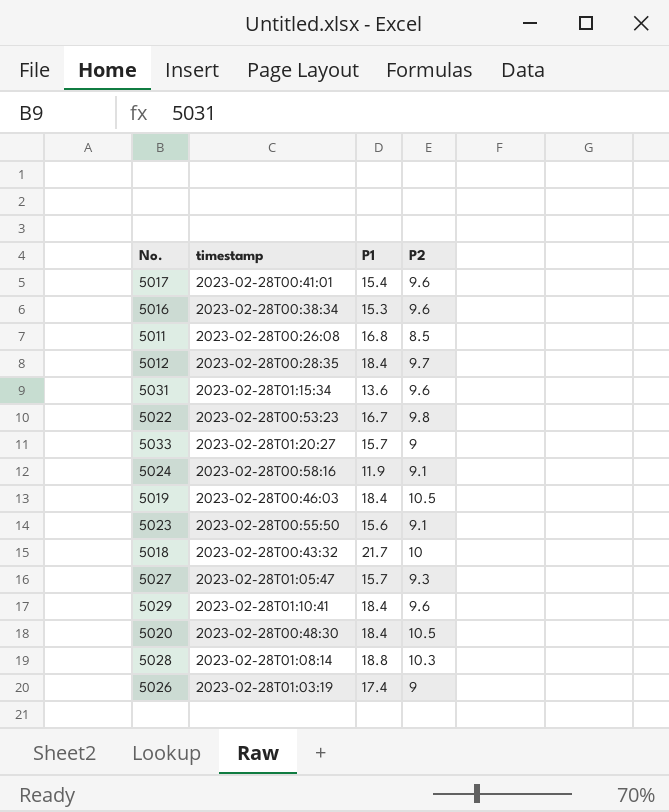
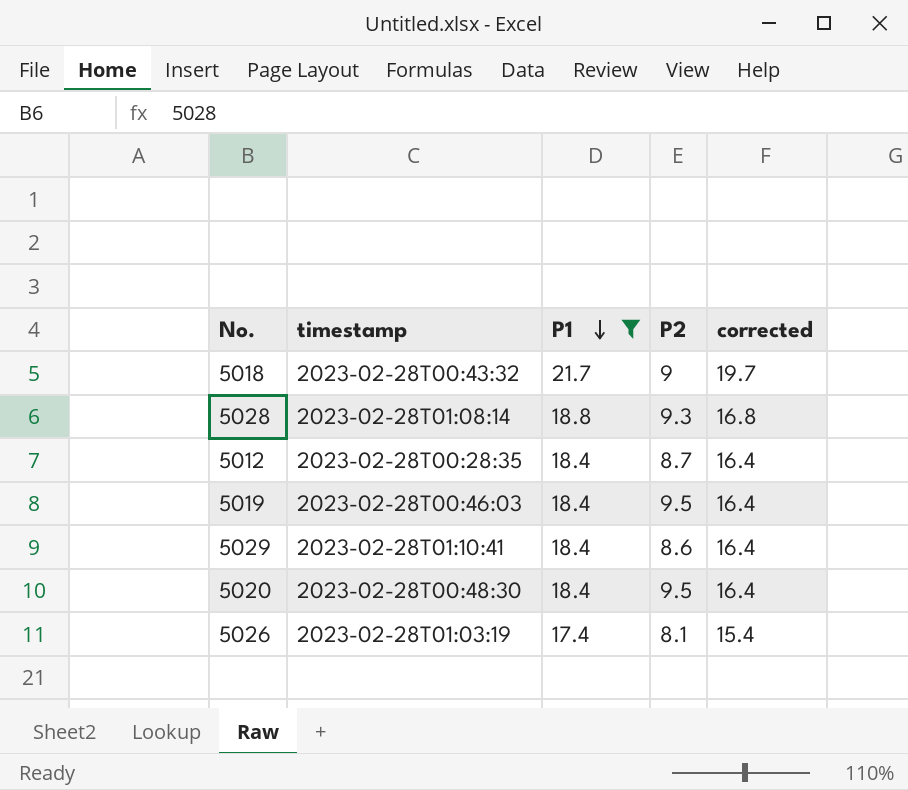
filter: none -> P1 >= 17.4
row order: none -> P1 descending
column corrected | formula: none -> [P1] - 2
5018 | P2: 10 -> 9
5028 | P2: 10.3 -> 9.3
5012 | P2: 9.7 -> 8.7
5019 | P2: 10.5 -> 9.5
5029 | P2: 9.6 -> 8.6
5020 | P2: 10.5 -> 9.5
5026 | P2: 9 -> 8.1

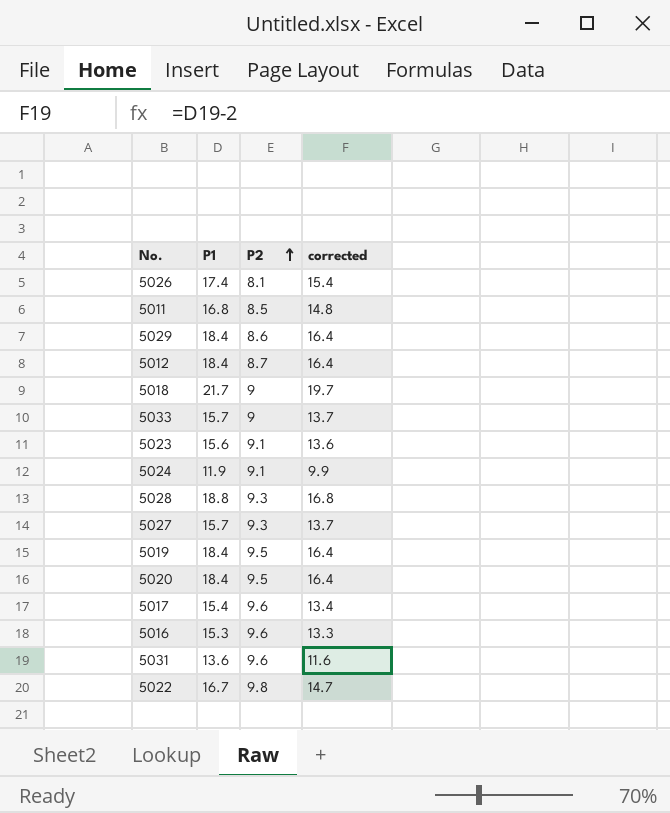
filter: P1 >= 17.4 -> none
row order: P1 descending -> P2 ascending
column timestamp | position: 2 -> none

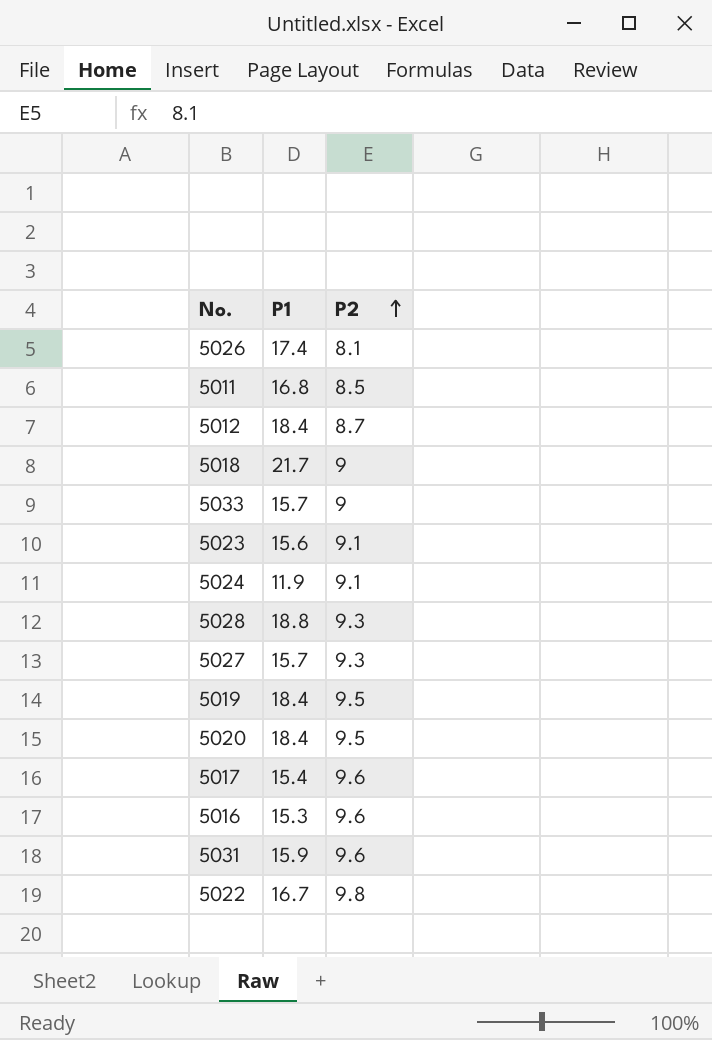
column corrected | formula: [P1] - 2 -> none
row 5029: 18.4 | 8.6 | 16.4 -> none
5031 | P1: 13.6 -> 15.9

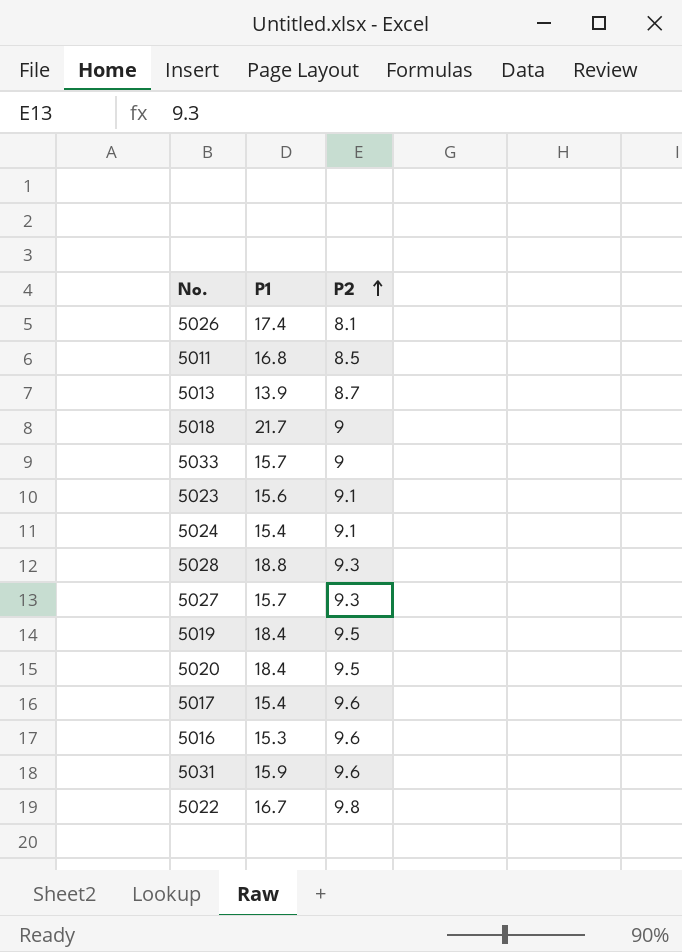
row 5012: 18.4 | 8.7 -> none
row 5013: none -> 13.9 | 8.7
5024 | P1: 11.9 -> 15.4

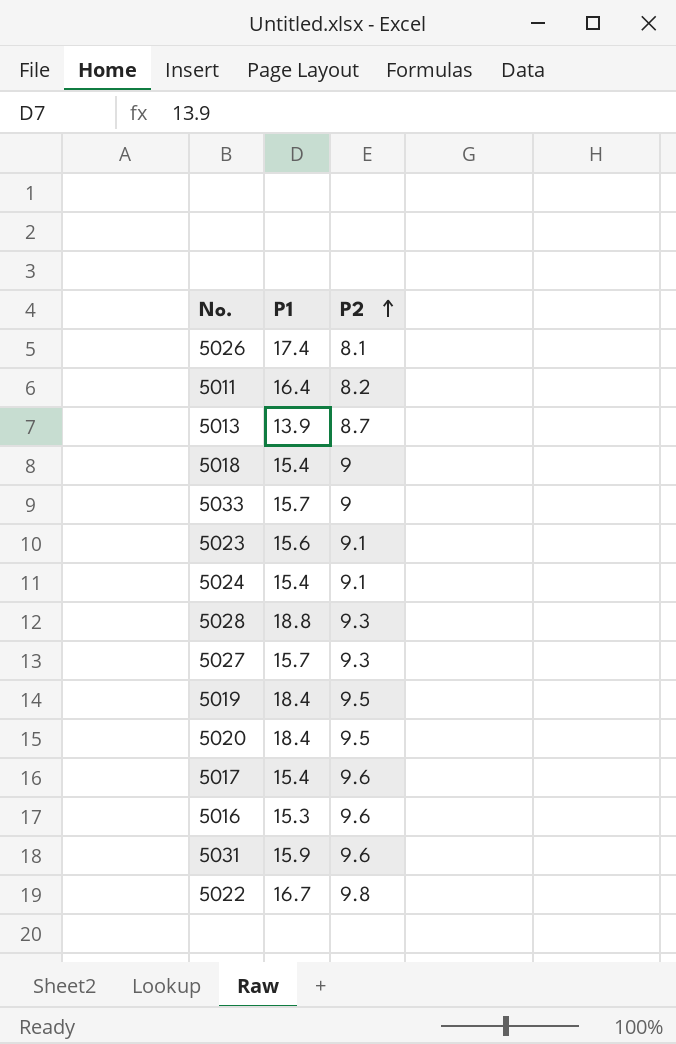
5011 | P1: 16.8 -> 16.4
5011 | P2: 8.5 -> 8.2
5018 | P1: 21.7 -> 15.4

